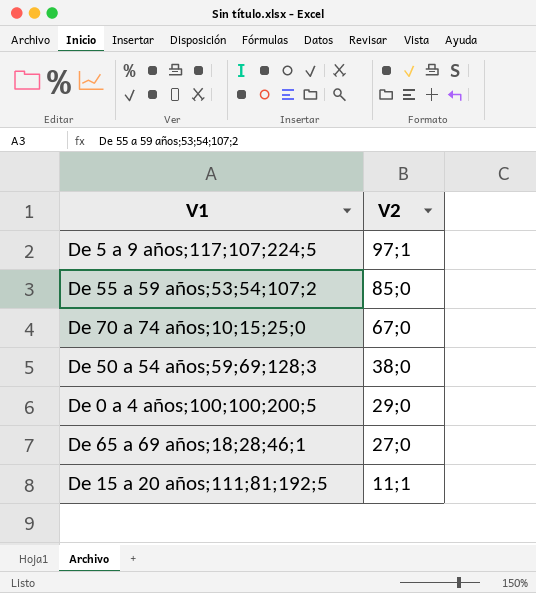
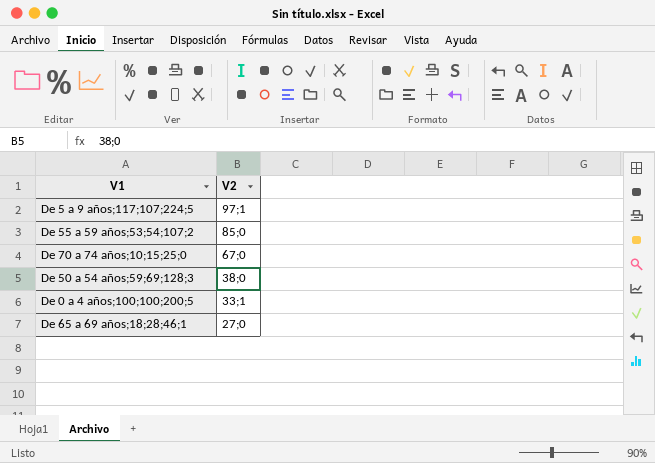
row De 15 a 20 años;111;81;192;5: 11;1 -> none
De 0 a 4 años;100;100;200;5 | V2: 29;0 -> 33;1

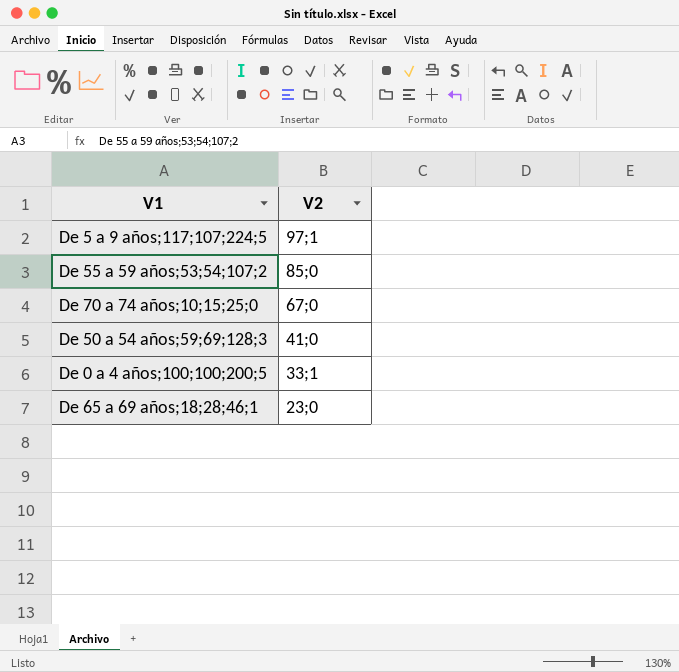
De 50 a 54 años;59;69;128;3 | V2: 38;0 -> 41;0
De 65 a 69 años;18;28;46;1 | V2: 27;0 -> 23;0

